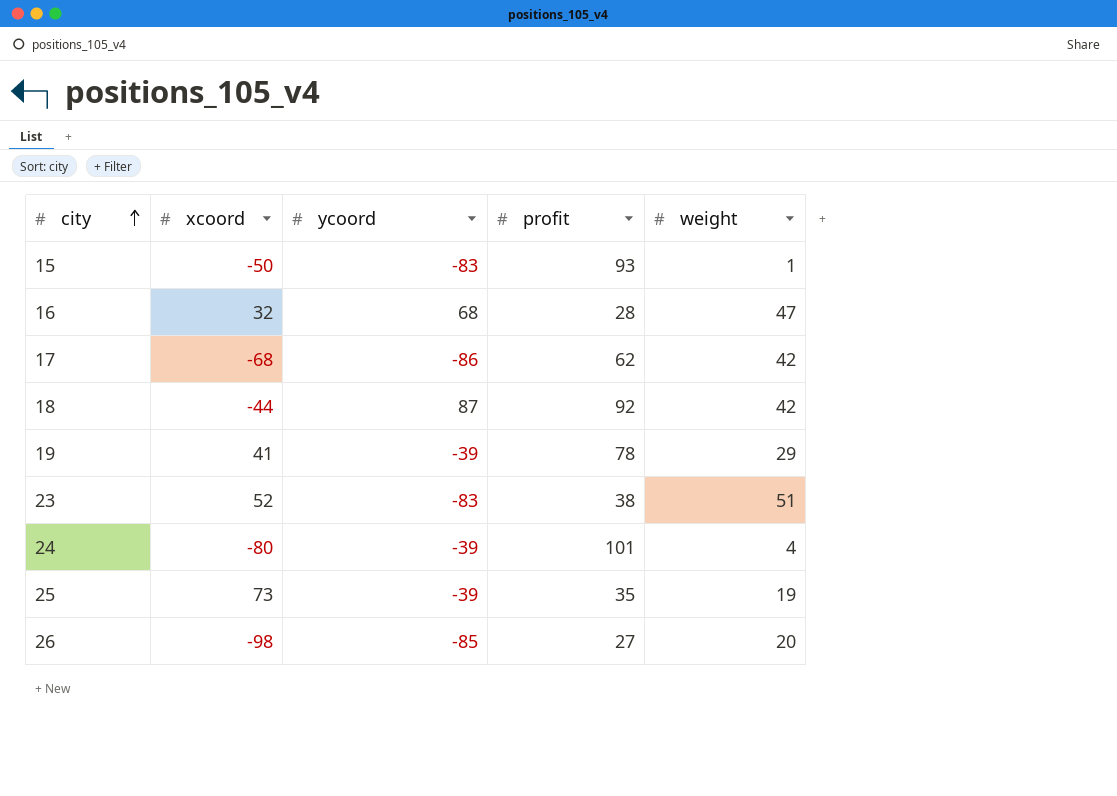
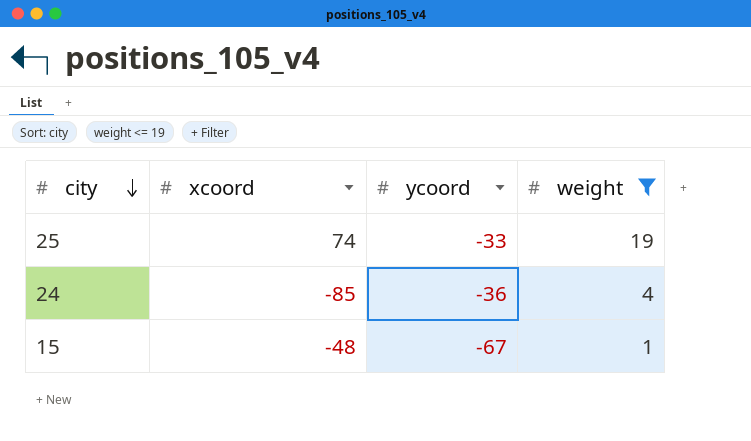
filter: none -> weight <= 19
row order: city ascending -> city descending
column profit | position: 4 -> none
25 | xcoord: 73 -> 74
25 | ycoord: -39 -> -33
24 | xcoord: -80 -> -85
24 | ycoord: -39 -> -36
15 | xcoord: -50 -> -48
15 | ycoord: -83 -> -67

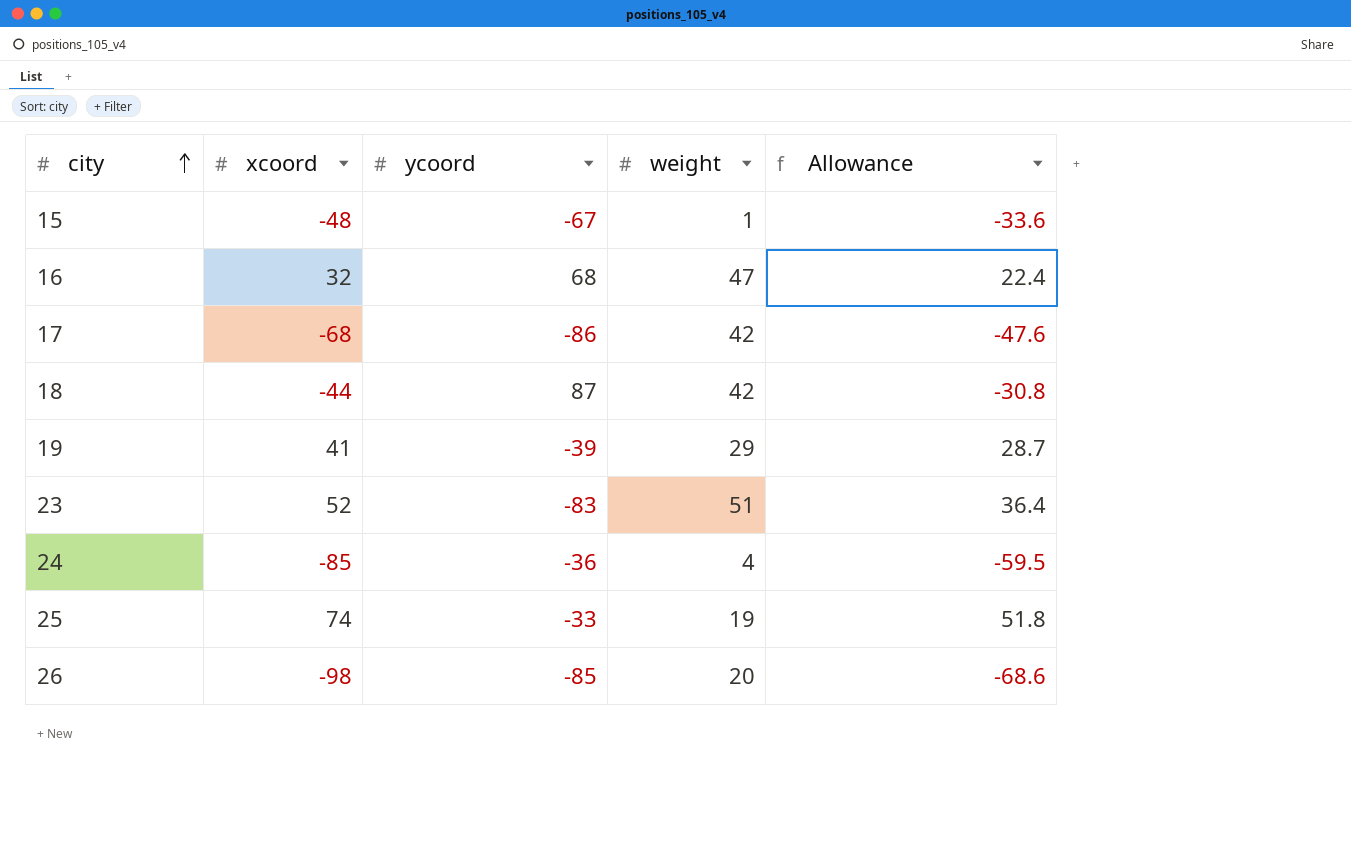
filter: weight <= 19 -> none
row order: city descending -> city ascending
column Allowance | formula: none -> [xcoord] * 0.7

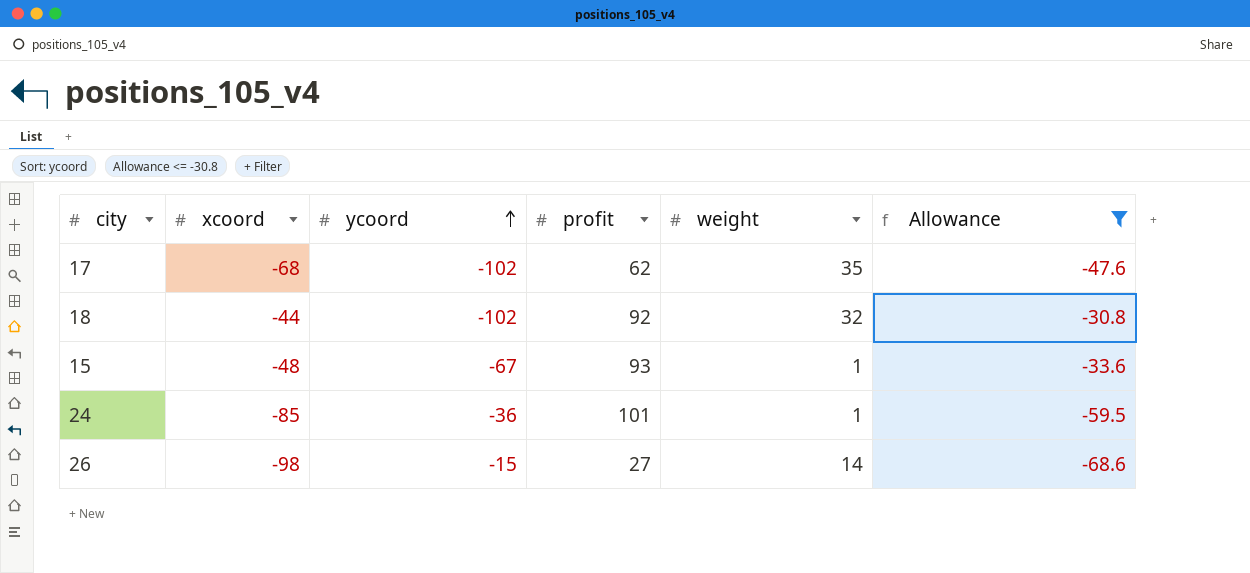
filter: none -> Allowance <= -30.8
row order: city ascending -> ycoord ascending
column profit | position: none -> 4
17 | ycoord: -86 -> -102
17 | weight: 42 -> 35
18 | ycoord: 87 -> -102
18 | weight: 42 -> 32
24 | weight: 4 -> 1
26 | ycoord: -85 -> -15
26 | weight: 20 -> 14

